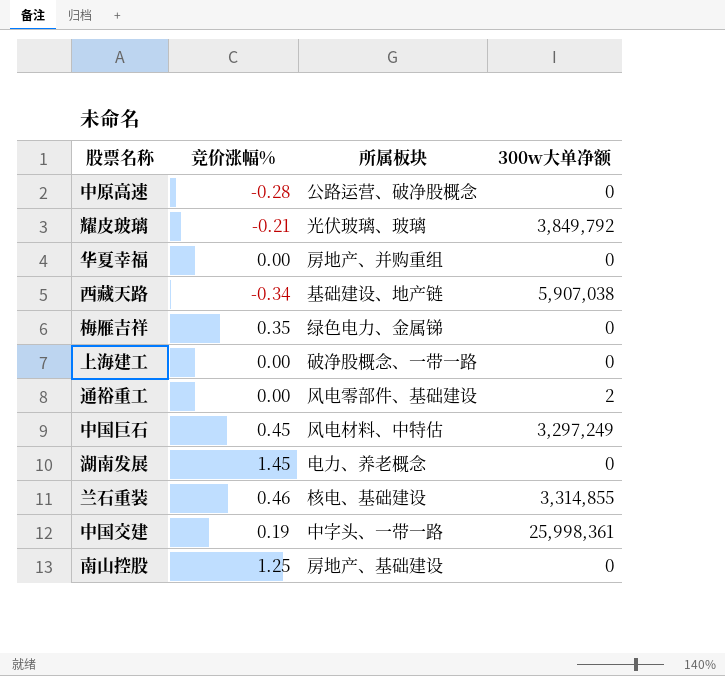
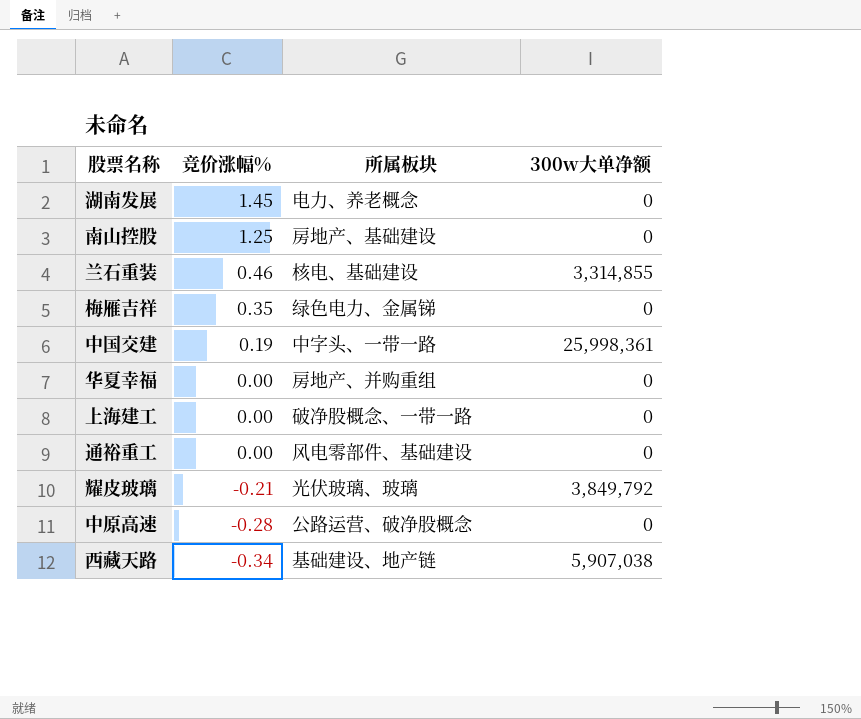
row order: none -> 竞价涨幅% descending
row 中国巨石: 0.45 | 风电材料、中特估 | 3,297,249 -> none
通裕重工 | 300w大单净额: 2 -> 0

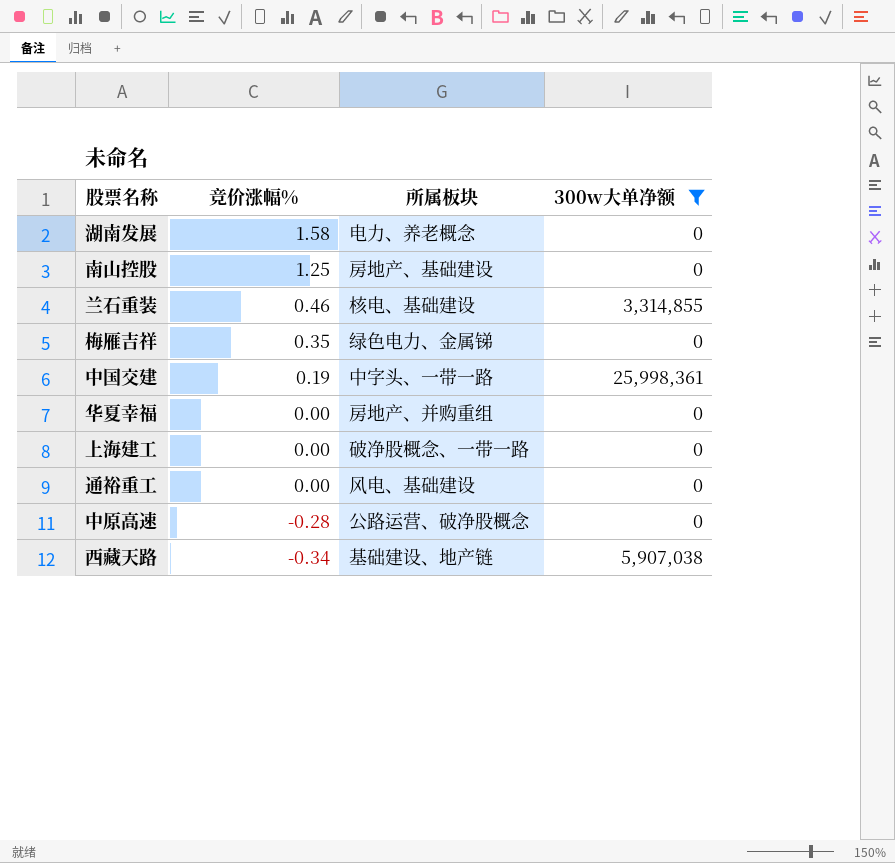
filter: none -> 300w大单净额 != 3,849,792
湖南发展 | 竞价涨幅%: 1.45 -> 1.58
通裕重工 | 所属板块: 风电零部件、基础建设 -> 风电、基础建设

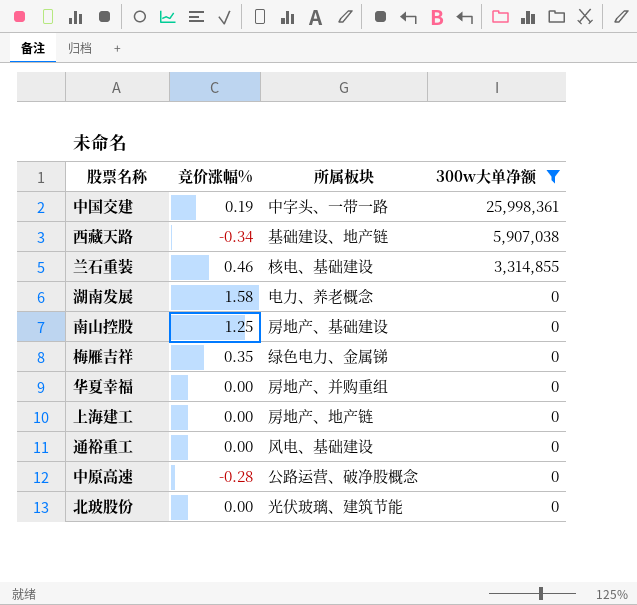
row order: 竞价涨幅% descending -> 300w大单净额 descending
上海建工 | 所属板块: 破净股概念、一带一路 -> 房地产、地产链
row 北玻股份: none -> 0.00 | 光伏玻璃、建筑节能 | 0

